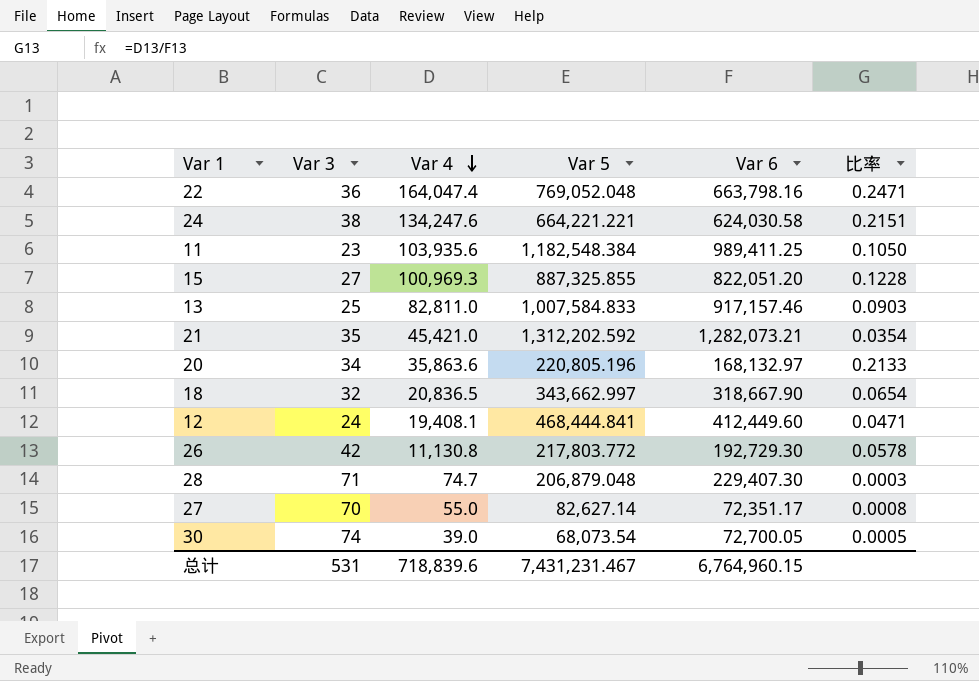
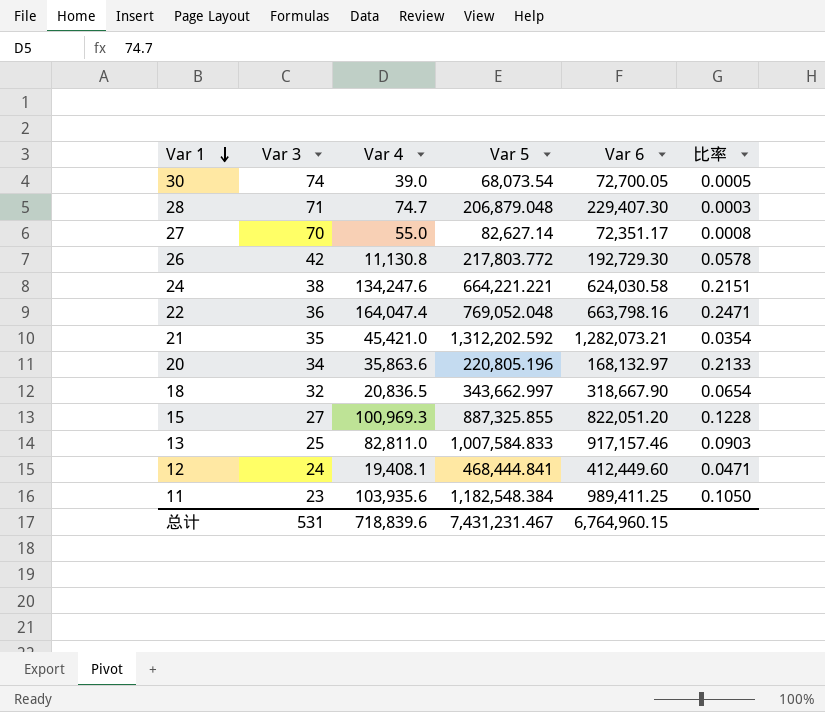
row order: Var 4 descending -> Var 1 descending

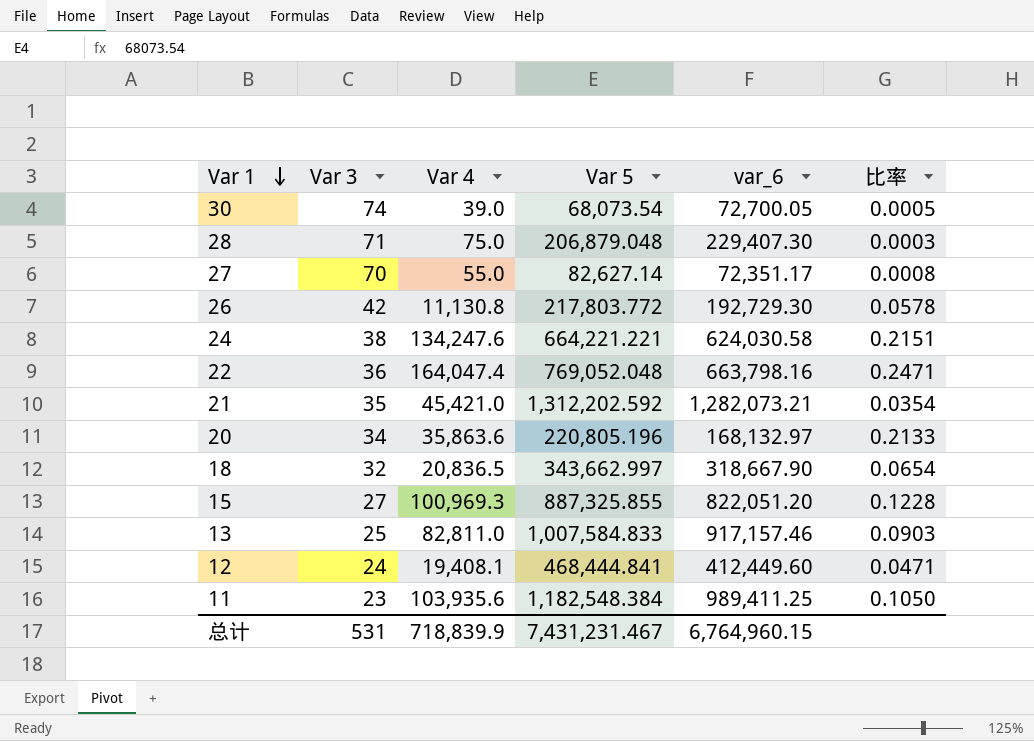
column name: Var 6 -> var_6
28 | Var 4: 74.7 -> 75.0
总计 | Var 4: 718,839.6 -> 718,839.9

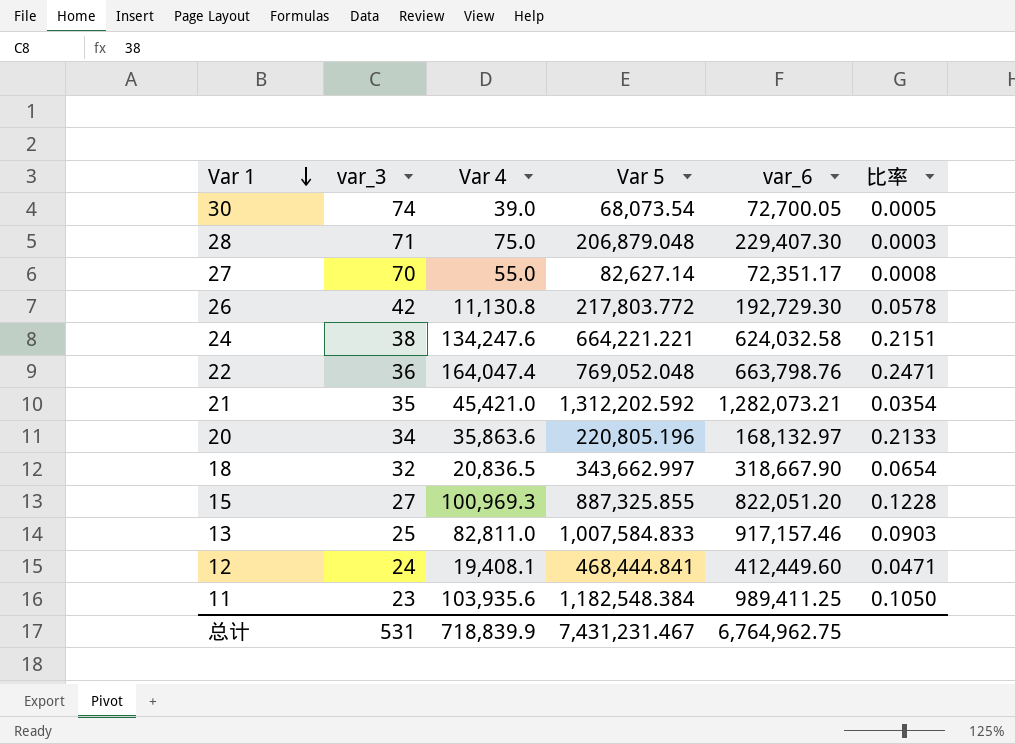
column name: Var 3 -> var_3
24 | var_6: 624,030.58 -> 624,032.58
22 | var_6: 663,798.16 -> 663,798.76
总计 | var_6: 6,764,960.15 -> 6,764,962.75

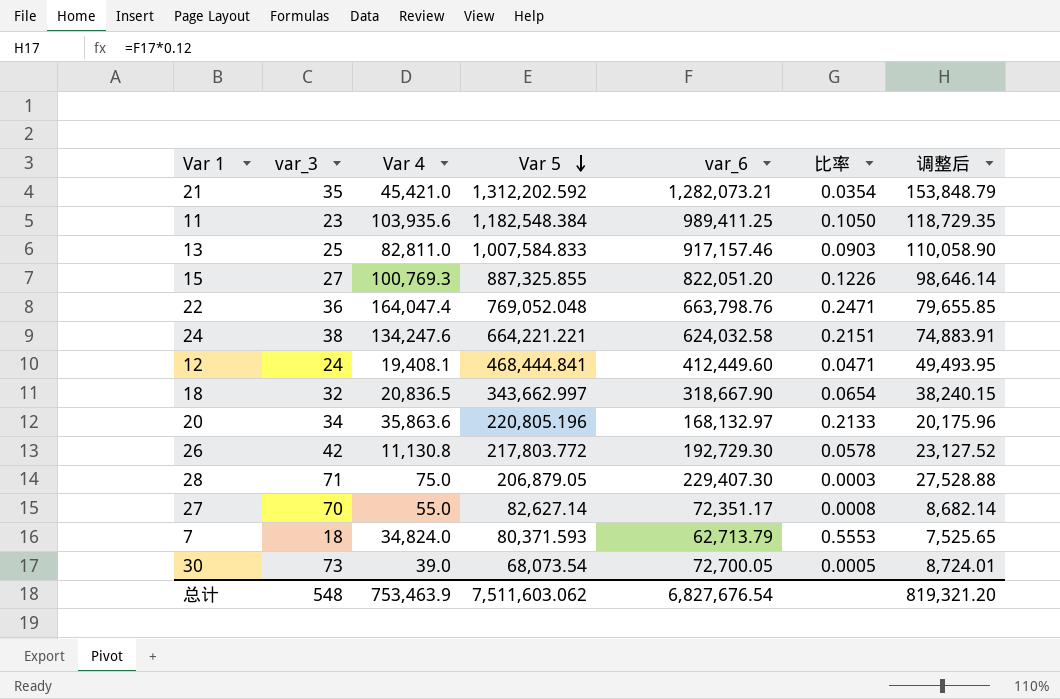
row order: Var 1 descending -> Var 5 descending
column 调整后 | formula: none -> [var_6] * 0.12
15 | Var 4: 100,969.3 -> 100,769.3
15 | 比率: 0.1228 -> 0.1226
28 | Var 5: 206,879.048 -> 206,879.05
row 7: none -> 18 | 34,824.0 | 80,371.593 | 62,713.79 | 0.5553 | 7,525.65
30 | var_3: 74 -> 73
总计 | var_3: 531 -> 548
总计 | Var 4: 718,839.9 -> 753,463.9
总计 | Var 5: 7,431,231.467 -> 7,511,603.062
总计 | var_6: 6,764,962.75 -> 6,827,676.54

